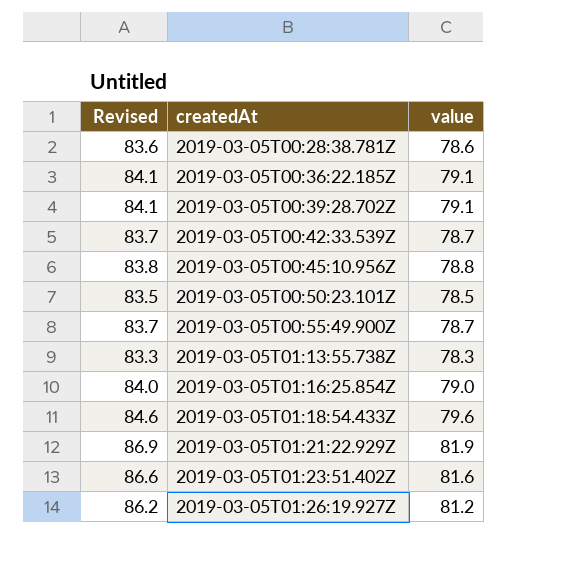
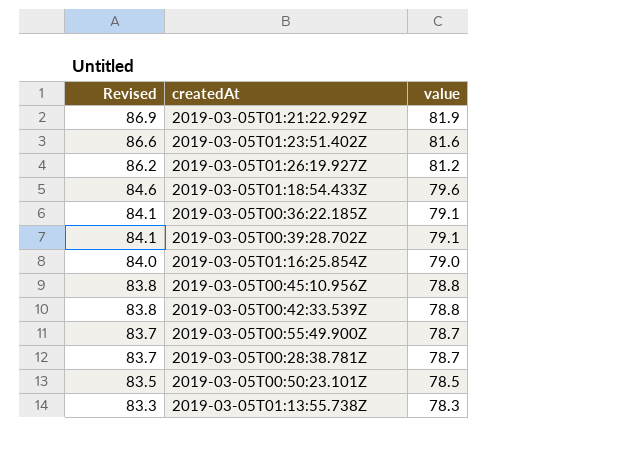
row order: createdAt ascending -> Revised descending
2019-03-05T00:42:33.539Z | Revised: 83.7 -> 83.8
2019-03-05T00:42:33.539Z | value: 78.7 -> 78.8
2019-03-05T00:28:38.781Z | Revised: 83.6 -> 83.7
2019-03-05T00:28:38.781Z | value: 78.6 -> 78.7

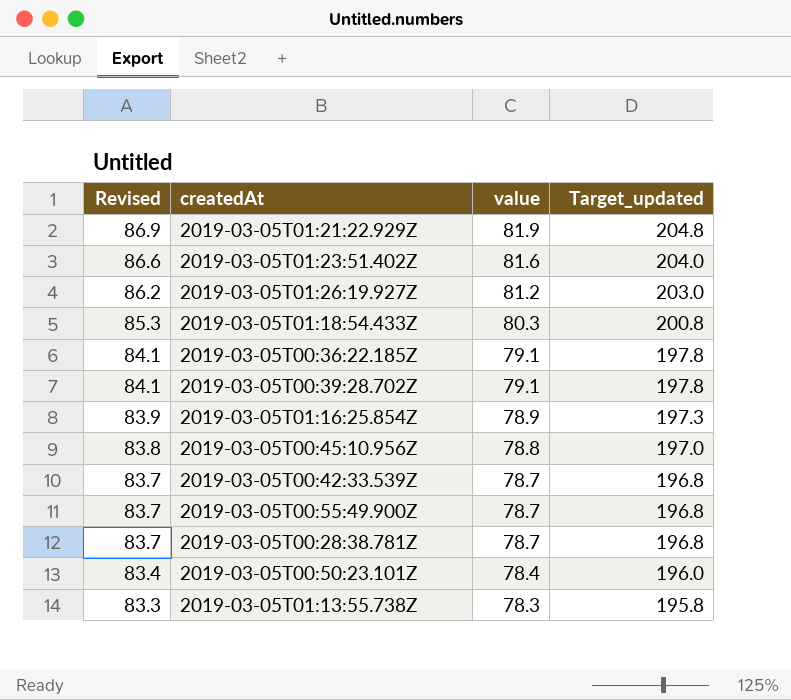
column Target_updated | formula: none -> [value] * 2.5
2019-03-05T01:18:54.433Z | Revised: 84.6 -> 85.3
2019-03-05T01:18:54.433Z | value: 79.6 -> 80.3
2019-03-05T01:16:25.854Z | Revised: 84.0 -> 83.9
2019-03-05T01:16:25.854Z | value: 79.0 -> 78.9
2019-03-05T00:42:33.539Z | Revised: 83.8 -> 83.7
2019-03-05T00:42:33.539Z | value: 78.8 -> 78.7
2019-03-05T00:50:23.101Z | Revised: 83.5 -> 83.4
2019-03-05T00:50:23.101Z | value: 78.5 -> 78.4

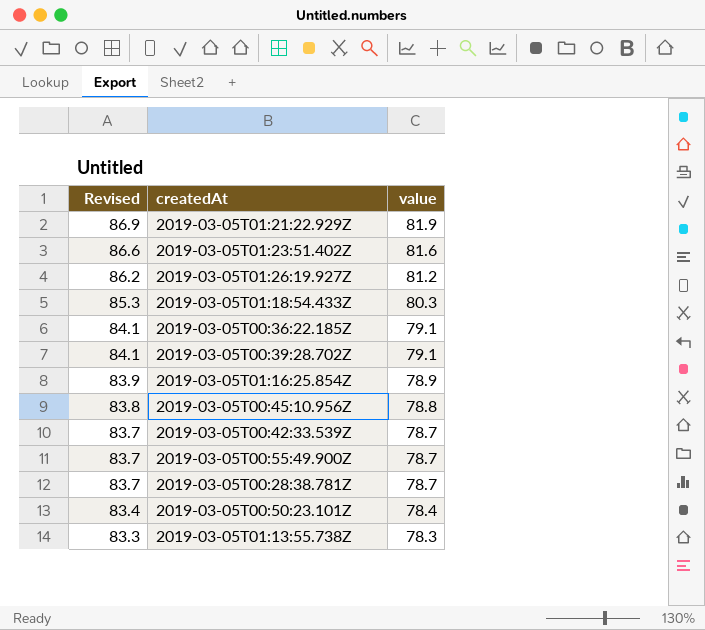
column Target_updated | formula: [value] * 2.5 -> none

